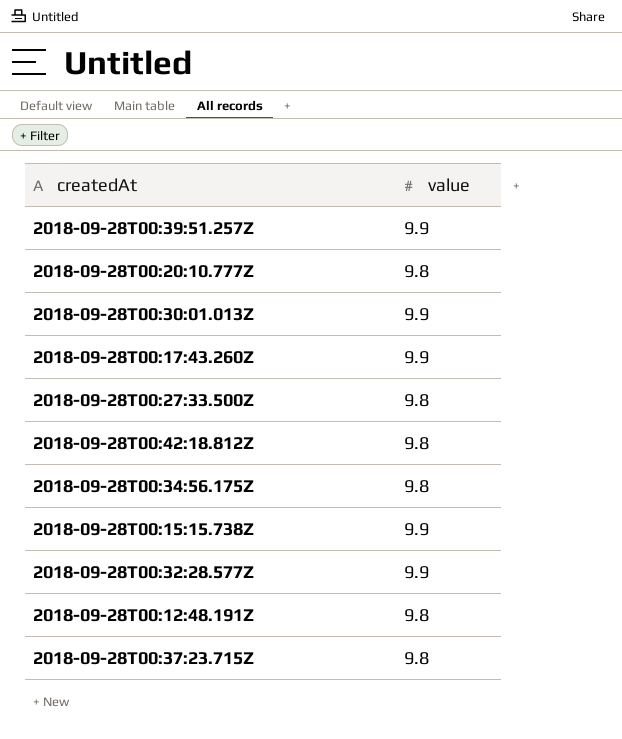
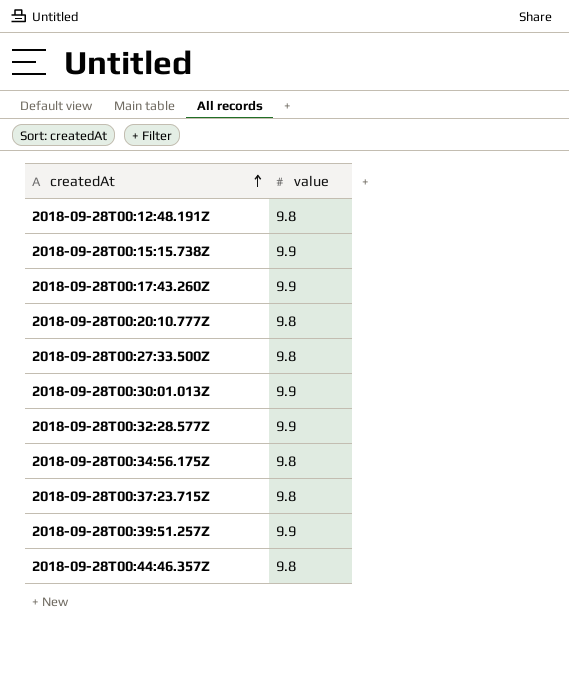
row order: none -> createdAt ascending
row 2018-09-28T00:42:18.812Z: 9.8 -> none
row 2018-09-28T00:44:46.357Z: none -> 9.8

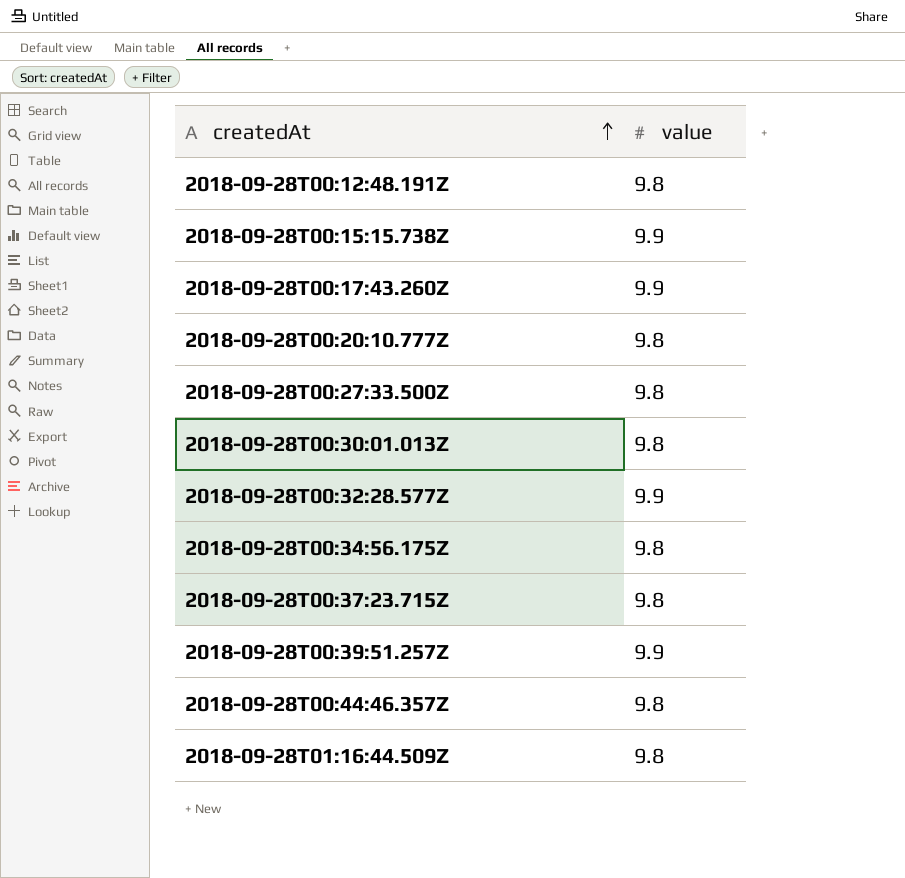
2018-09-28T00:30:01.013Z | value: 9.9 -> 9.8
row 2018-09-28T01:16:44.509Z: none -> 9.8

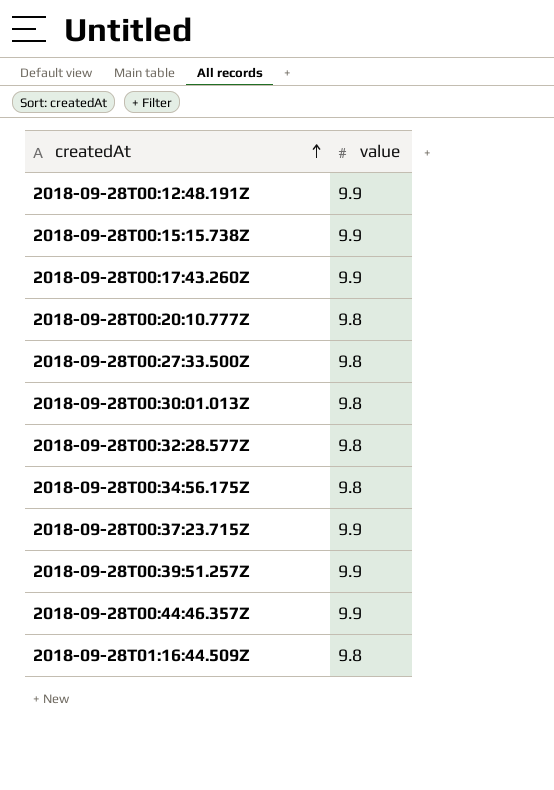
2018-09-28T00:12:48.191Z | value: 9.8 -> 9.9
2018-09-28T00:32:28.577Z | value: 9.9 -> 9.8
2018-09-28T00:37:23.715Z | value: 9.8 -> 9.9
2018-09-28T00:44:46.357Z | value: 9.8 -> 9.9

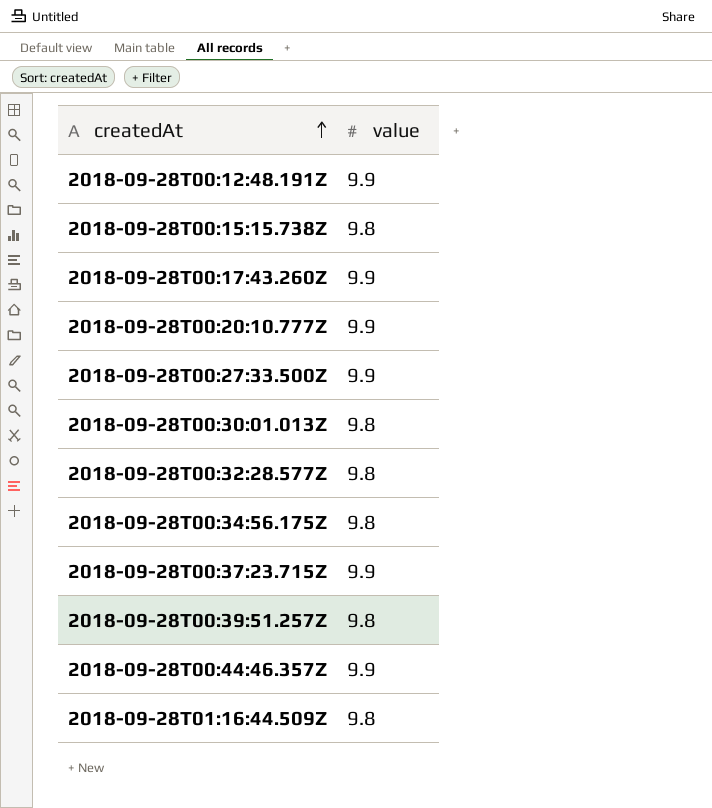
2018-09-28T00:15:15.738Z | value: 9.9 -> 9.8
2018-09-28T00:20:10.777Z | value: 9.8 -> 9.9
2018-09-28T00:27:33.500Z | value: 9.8 -> 9.9
2018-09-28T00:39:51.257Z | value: 9.9 -> 9.8

